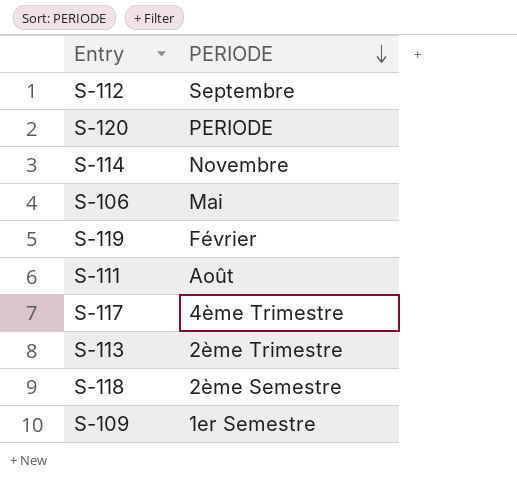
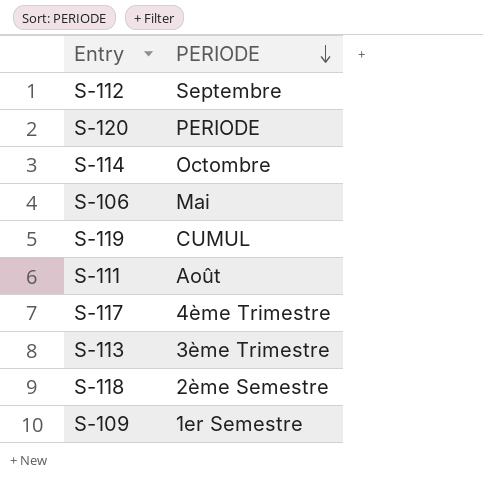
S-114 | PERIODE: Novembre -> Octombre
S-119 | PERIODE: Février -> CUMUL
S-113 | PERIODE: 2ème Trimestre -> 3ème Trimestre

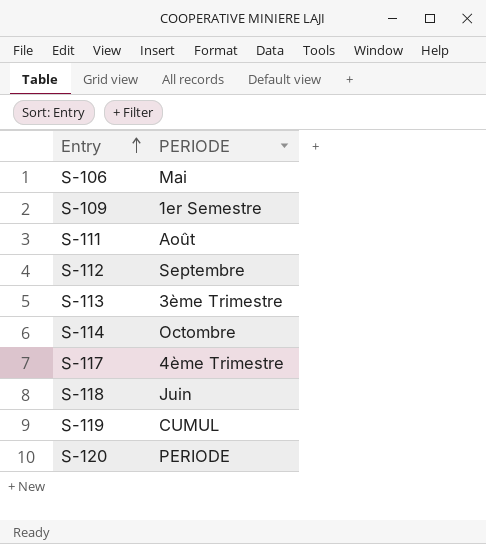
row order: PERIODE descending -> Entry ascending
S-118 | PERIODE: 2ème Semestre -> Juin

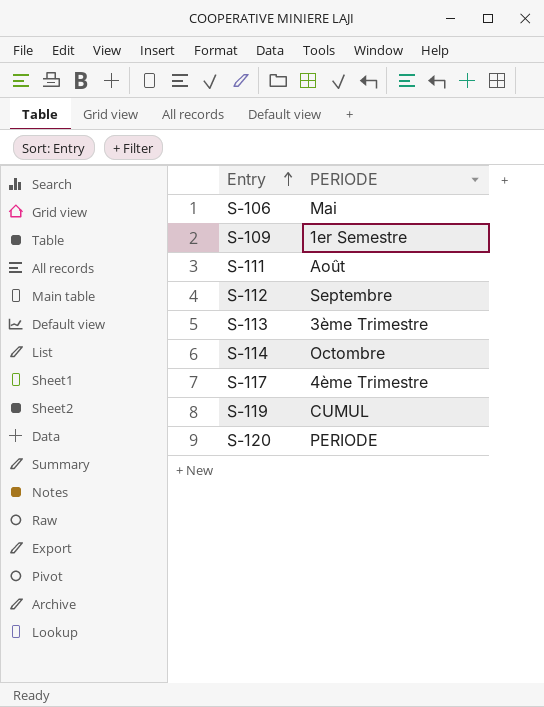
row S-118: Juin -> none

